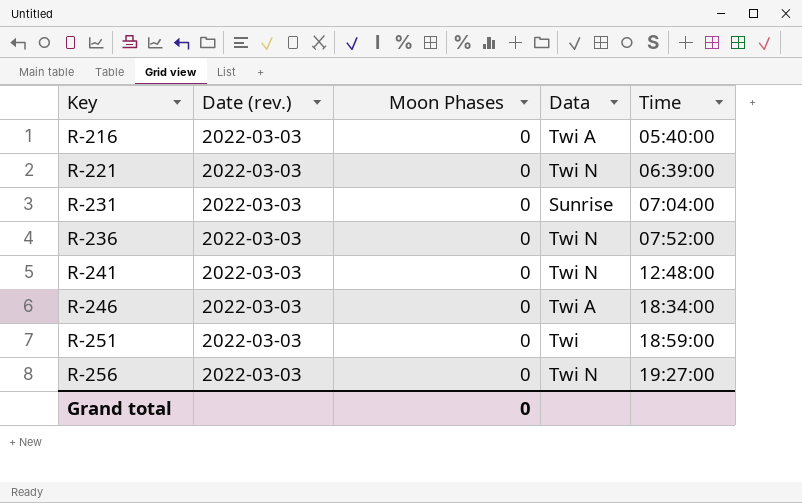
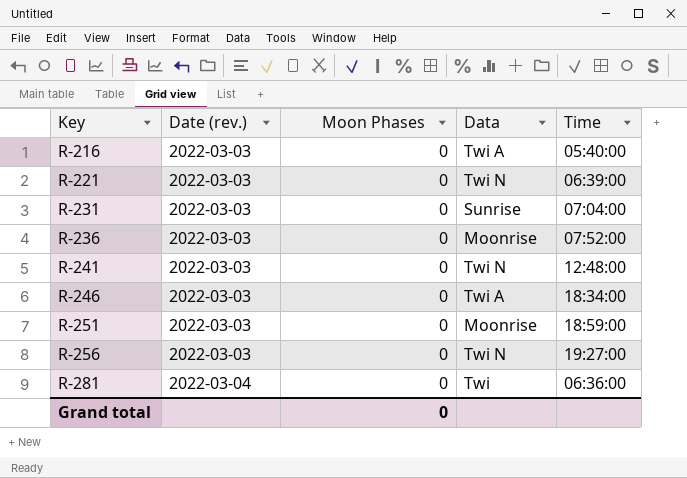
R-236 | Data: Twi N -> Moonrise
R-251 | Data: Twi -> Moonrise
row R-281: none -> 2022-03-04 | 0 | Twi | 06:36:00

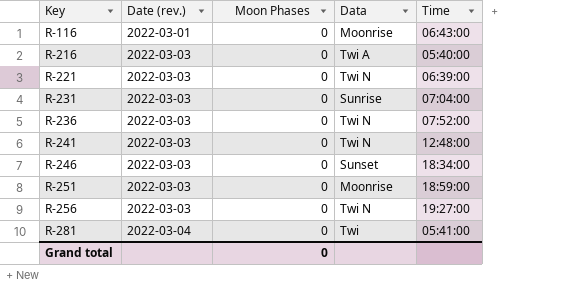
row R-116: none -> 2022-03-01 | 0 | Moonrise | 06:43:00
R-236 | Data: Moonrise -> Twi N
R-246 | Data: Twi A -> Sunset
R-281 | Time: 06:36:00 -> 05:41:00

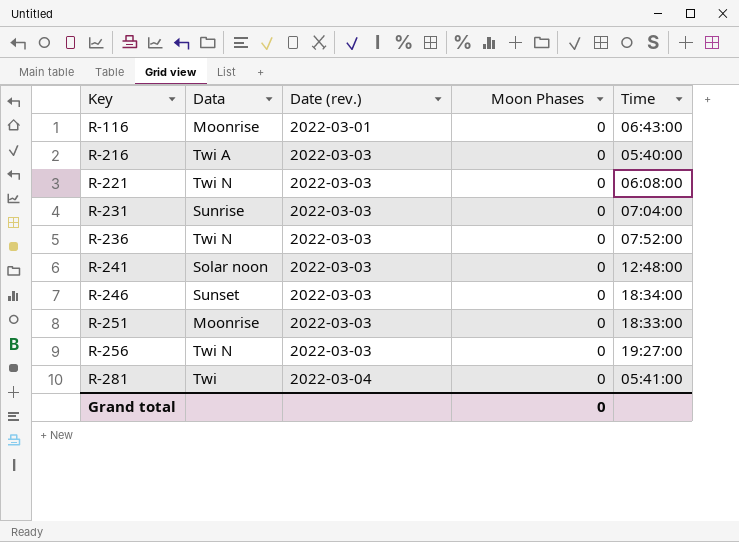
column Data | position: 4 -> 2
R-221 | Time: 06:39:00 -> 06:08:00
R-241 | Data: Twi N -> Solar noon
R-251 | Time: 18:59:00 -> 18:33:00

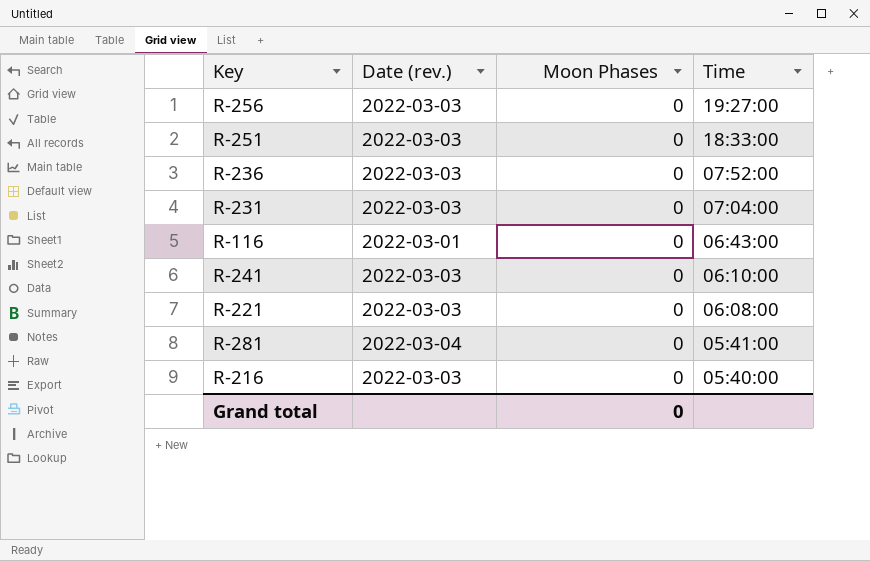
row order: Key ascending -> Time descending
column Data | position: 2 -> none
row R-246: Sunset | 2022-03-03 | 0 | 18:34:00 -> none
R-241 | Time: 12:48:00 -> 06:10:00

